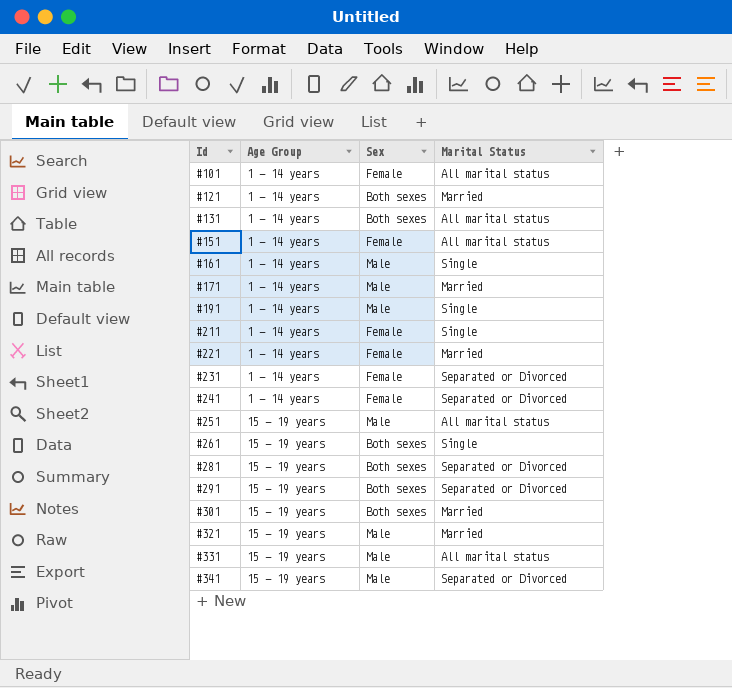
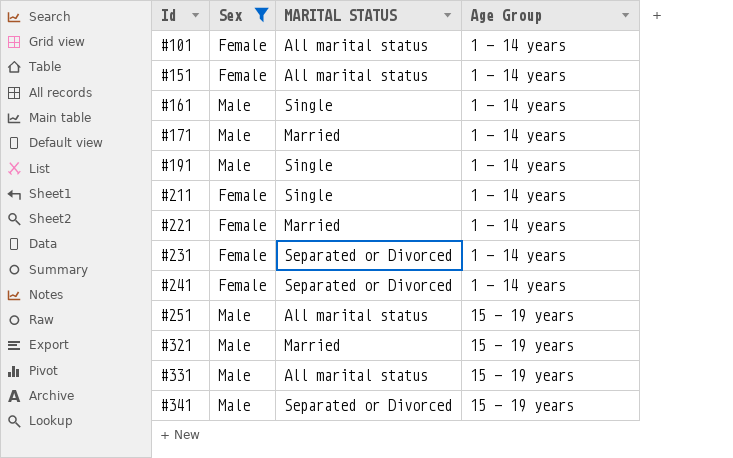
filter: none -> Sex != Both sexes
column name: Marital Status -> MARITAL STATUS
column Age Group | position: 2 -> 4

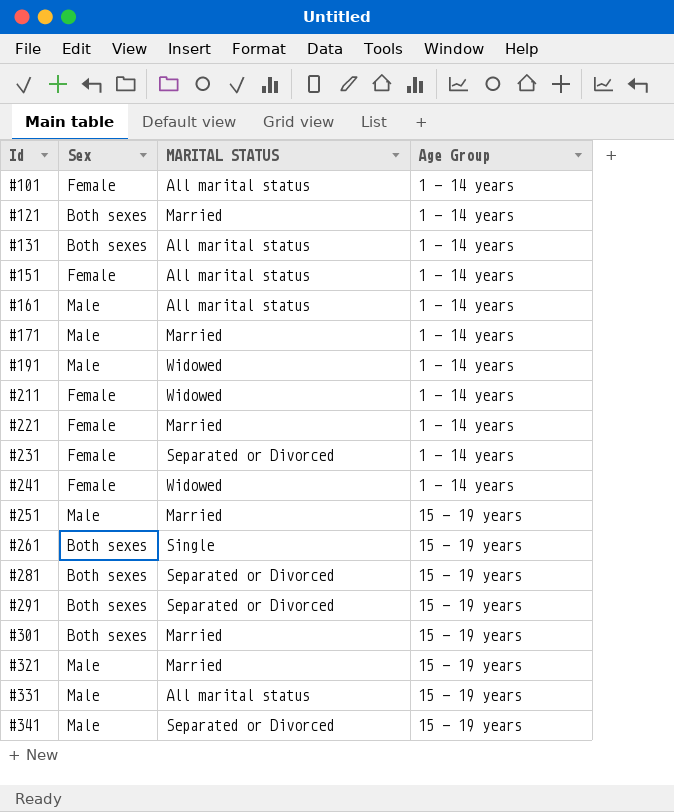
filter: Sex != Both sexes -> none
#161 | MARITAL STATUS: Single -> All marital status
#191 | MARITAL STATUS: Single -> Widowed
#211 | MARITAL STATUS: Single -> Widowed
#241 | MARITAL STATUS: Separated or Divorced -> Widowed
#251 | MARITAL STATUS: All marital status -> Married

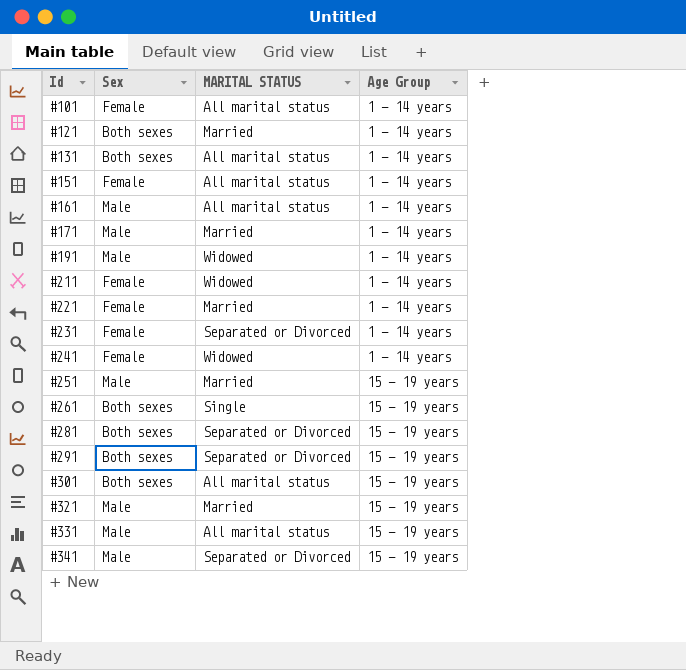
#301 | MARITAL STATUS: Married -> All marital status

